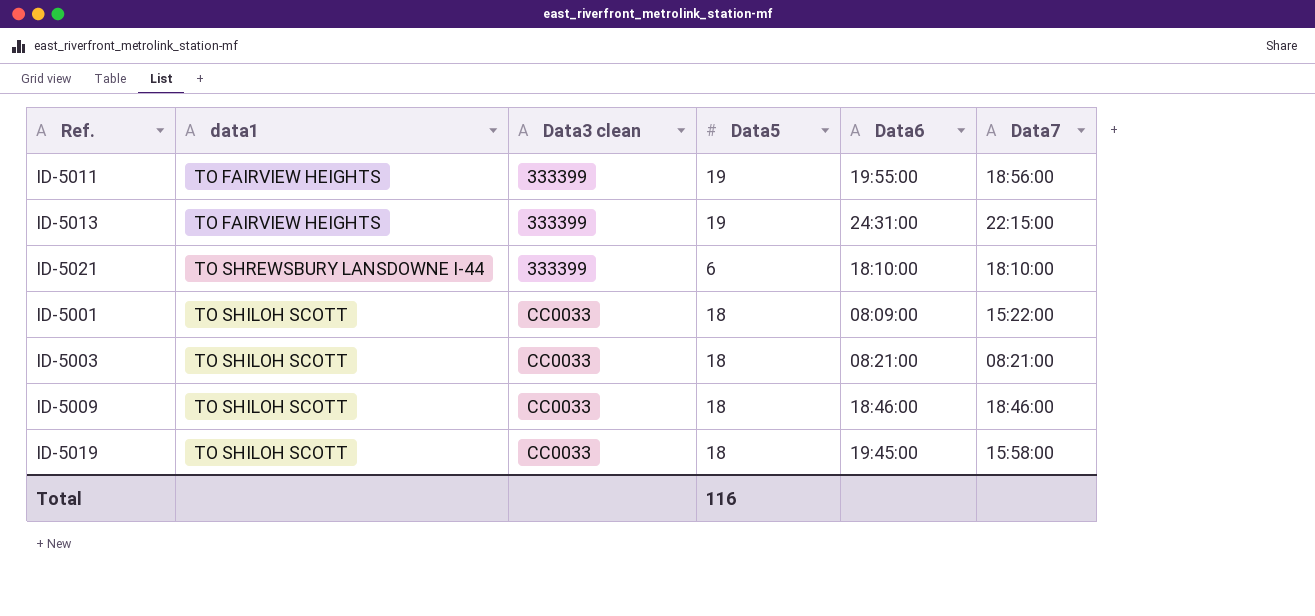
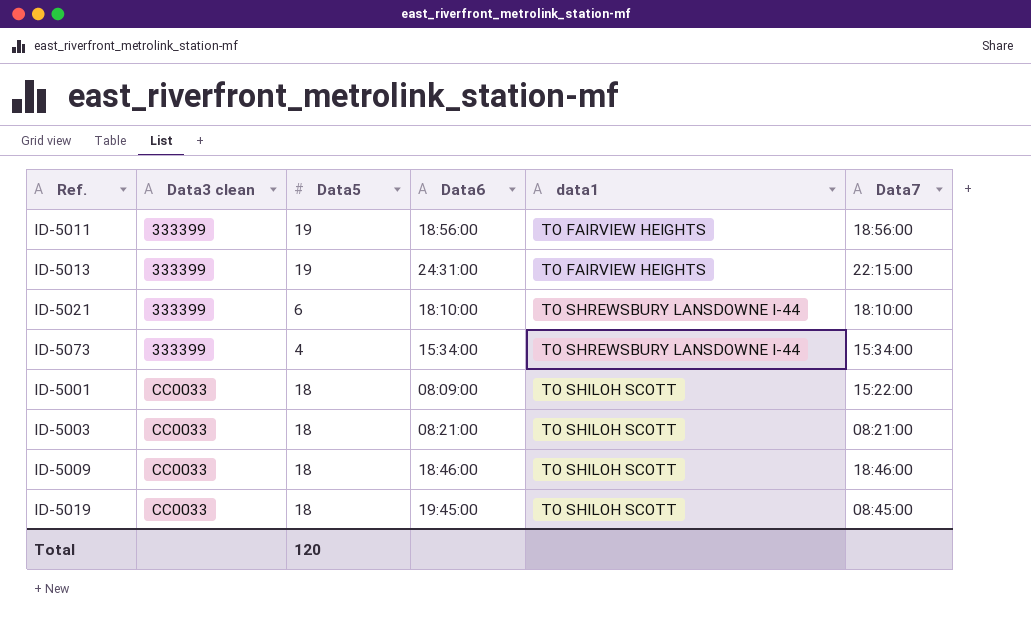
column data1 | position: 2 -> 5
ID-5011 | Data6: 19:55:00 -> 18:56:00
row ID-5073: none -> 333399 | 4 | 15:34:00 | TO SHREWSBURY LANSDOWNE I-44 | 15:34:00
ID-5019 | Data7: 15:58:00 -> 08:45:00
Total | Data5: 116 -> 120

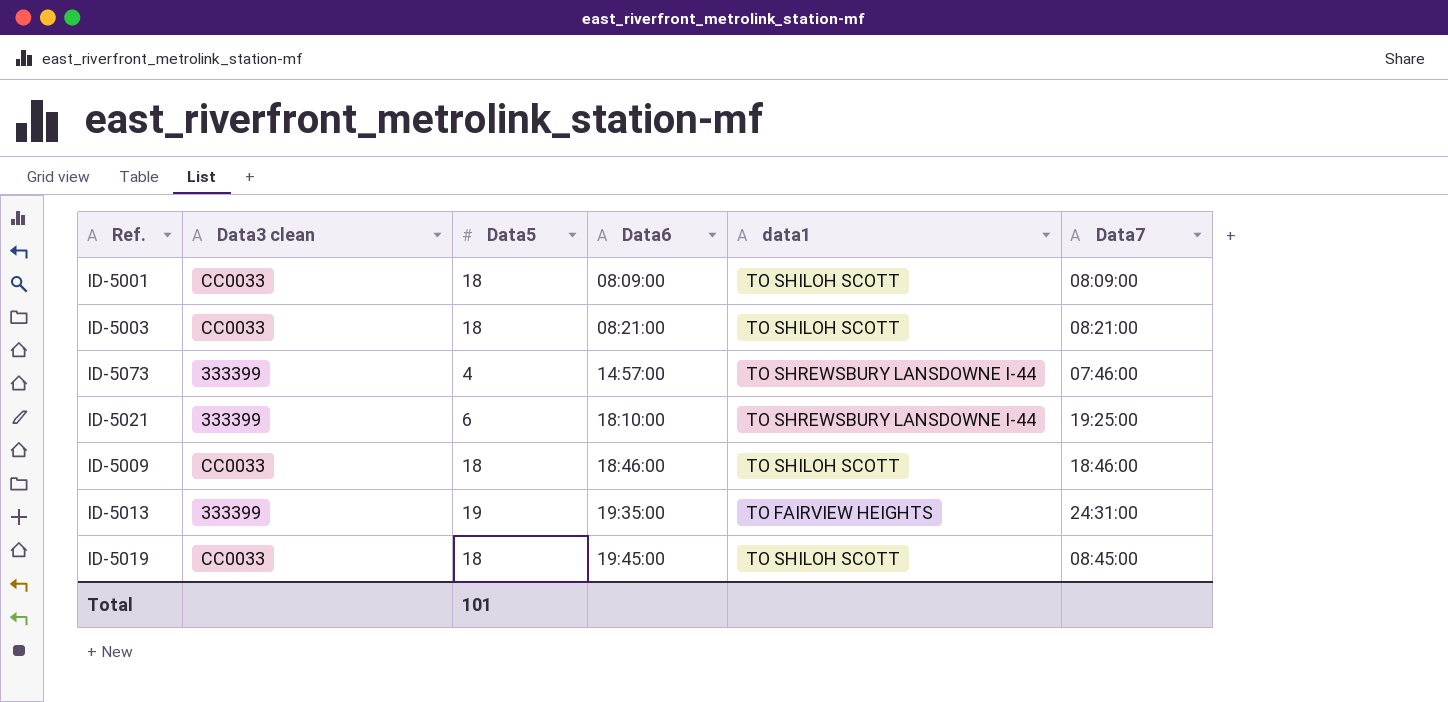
row order: Data3 clean ascending -> Data6 ascending
row ID-5011: 333399 | 19 | 18:56:00 | TO FAIRVIEW HEIGHTS | 18:56:00 -> none
ID-5001 | Data7: 15:22:00 -> 08:09:00
ID-5073 | Data6: 15:34:00 -> 14:57:00
ID-5073 | Data7: 15:34:00 -> 07:46:00
ID-5021 | Data7: 18:10:00 -> 19:25:00
ID-5013 | Data6: 24:31:00 -> 19:35:00
ID-5013 | Data7: 22:15:00 -> 24:31:00
Total | Data5: 120 -> 101

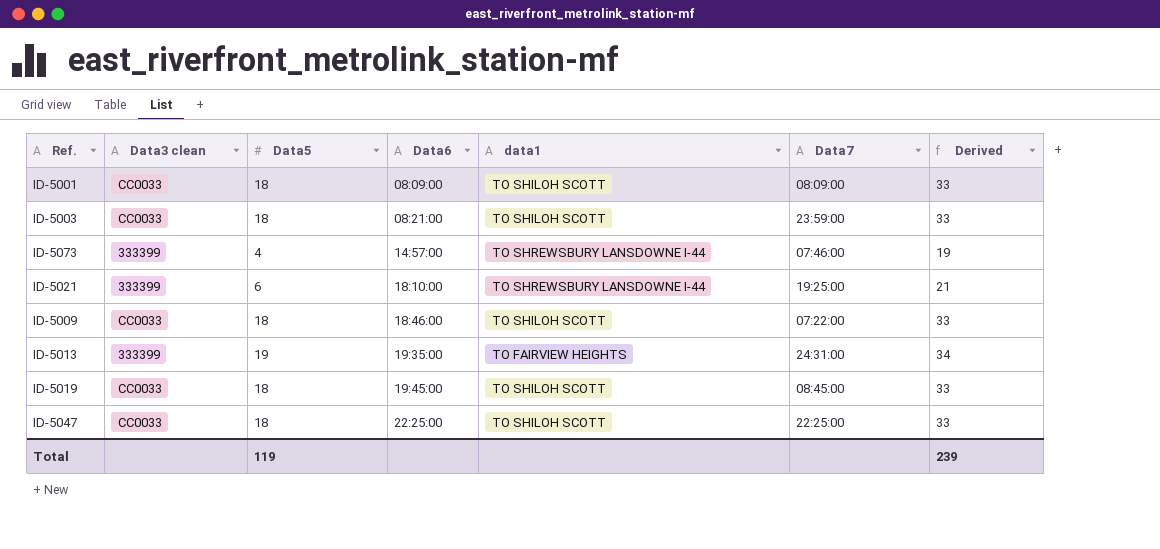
column Derived | formula: none -> [Data5] + 15
ID-5003 | Data7: 08:21:00 -> 23:59:00
ID-5009 | Data7: 18:46:00 -> 07:22:00
row ID-5047: none -> CC0033 | 18 | 22:25:00 | TO SHILOH SCOTT | 22:25:00 | 33
Total | Data5: 101 -> 119

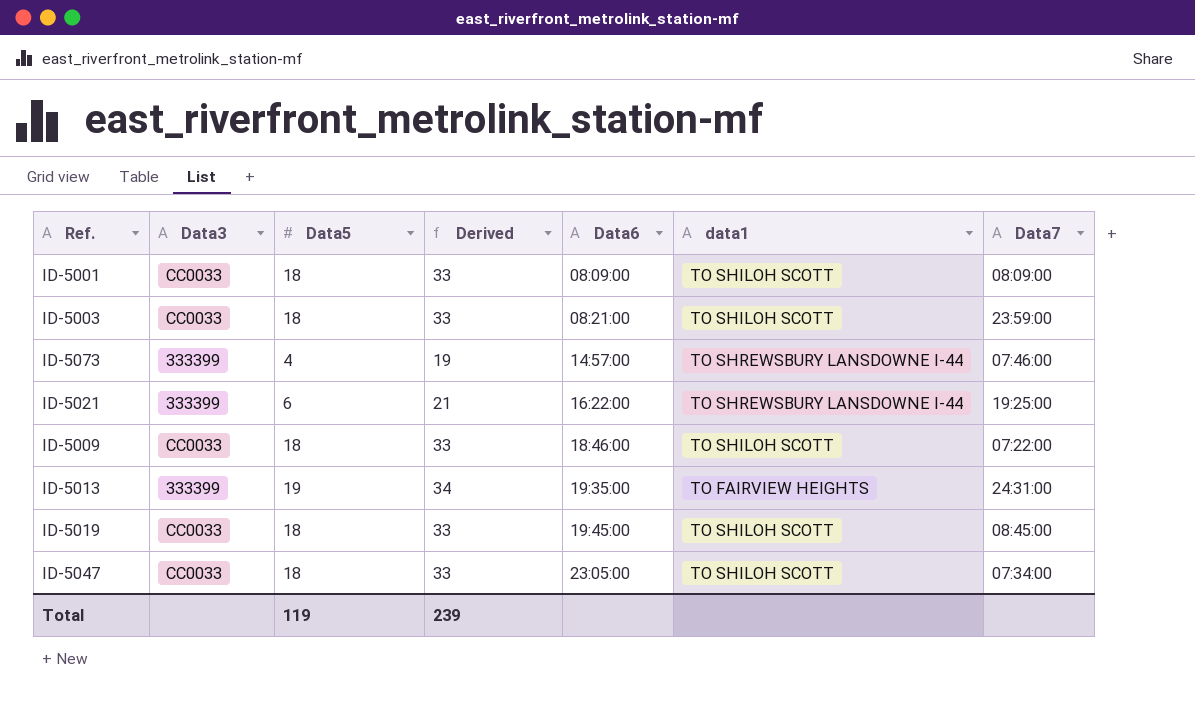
column name: Data3 clean -> Data3
column Derived | position: 7 -> 4
ID-5021 | Data6: 18:10:00 -> 16:22:00
ID-5047 | Data6: 22:25:00 -> 23:05:00
ID-5047 | Data7: 22:25:00 -> 07:34:00

